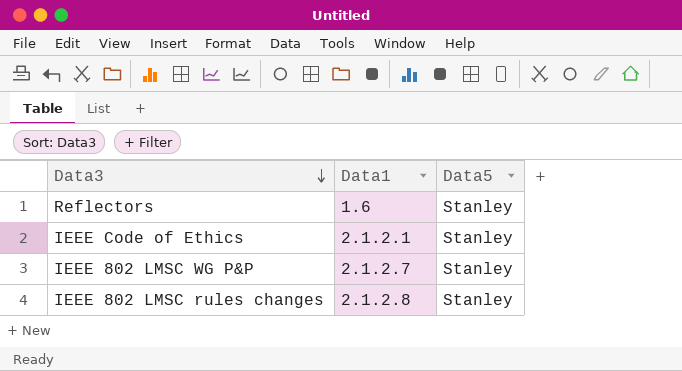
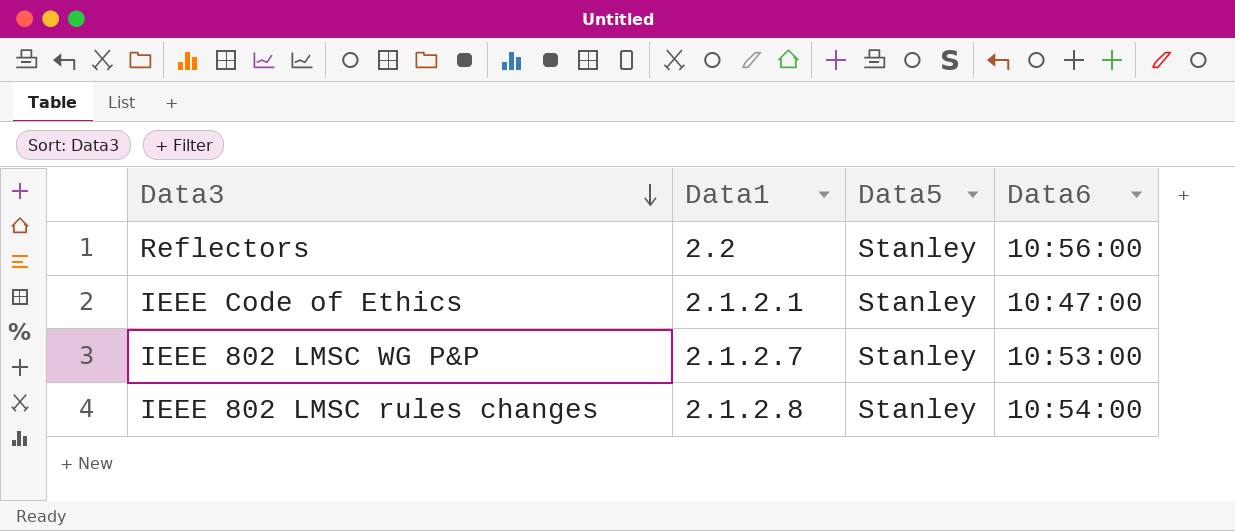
column Data6 | position: none -> 4
Reflectors | Data1: 1.6 -> 2.2

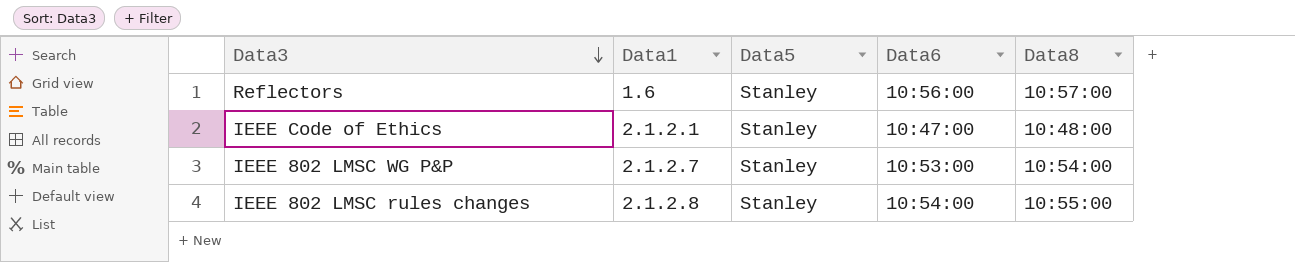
column Data8 | position: none -> 5
Reflectors | Data1: 2.2 -> 1.6

